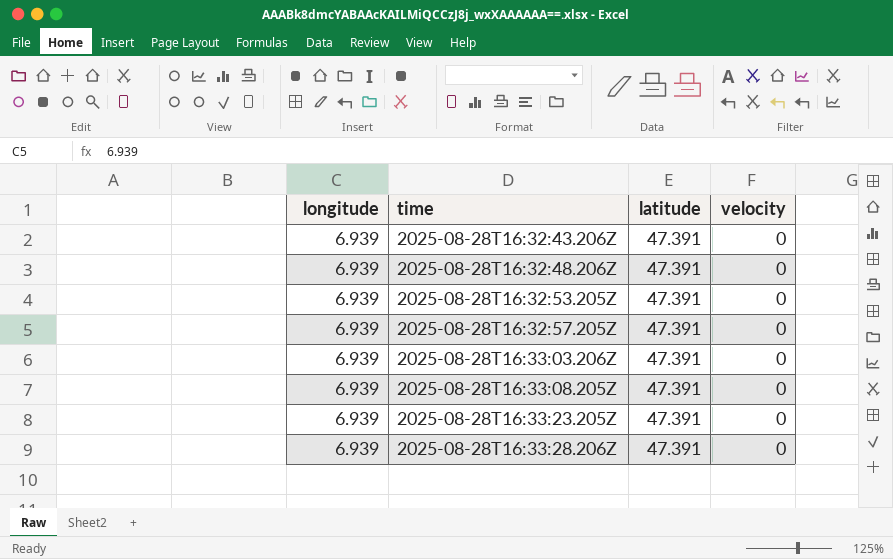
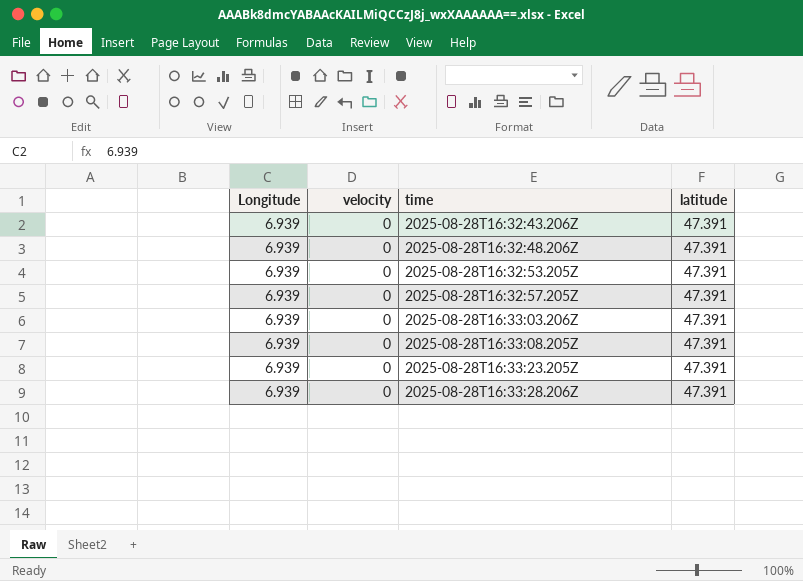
column name: longitude -> Longitude
column velocity | position: 4 -> 2

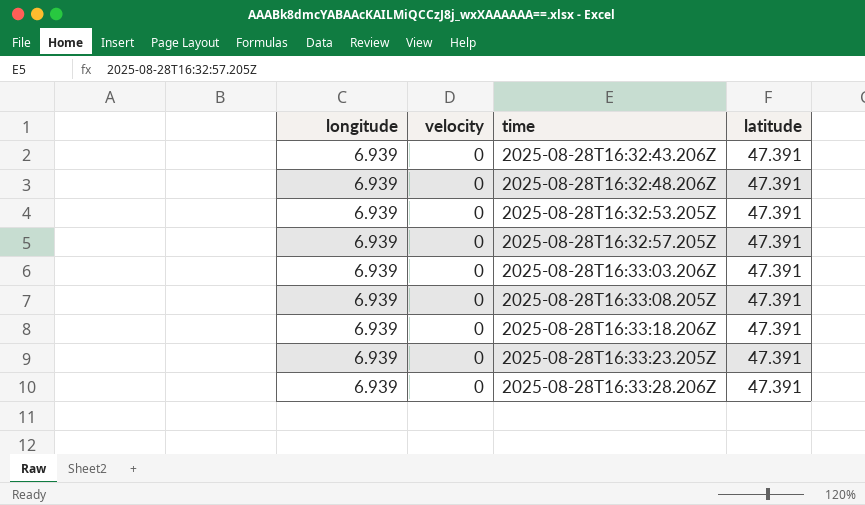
column name: Longitude -> longitude
row 2025-08-28T16:33:18.206Z: none -> 6.939 | 0 | 47.391

